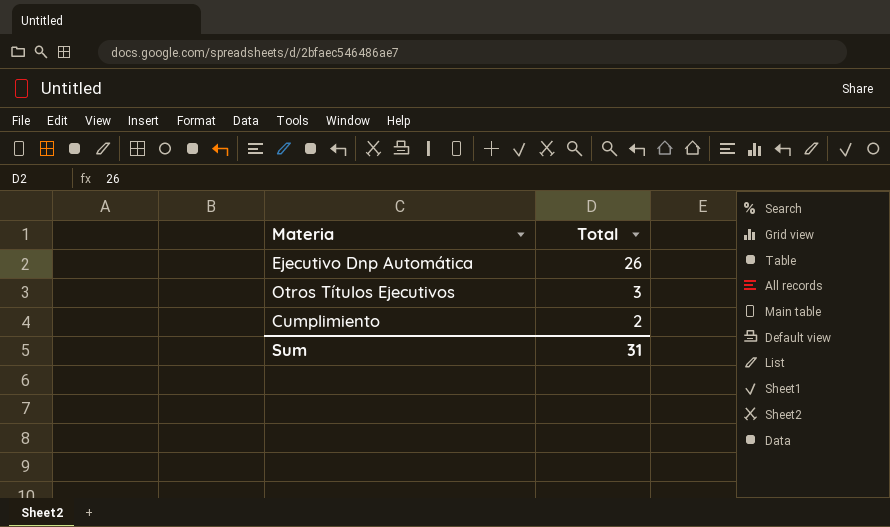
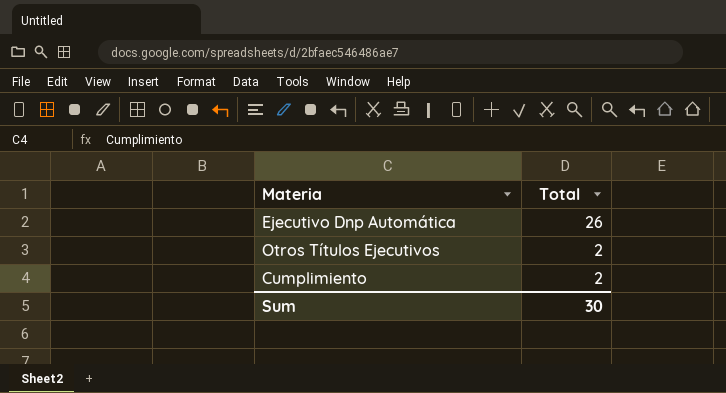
Otros Títulos Ejecutivos | Total: 3 -> 2
Sum | Total: 31 -> 30

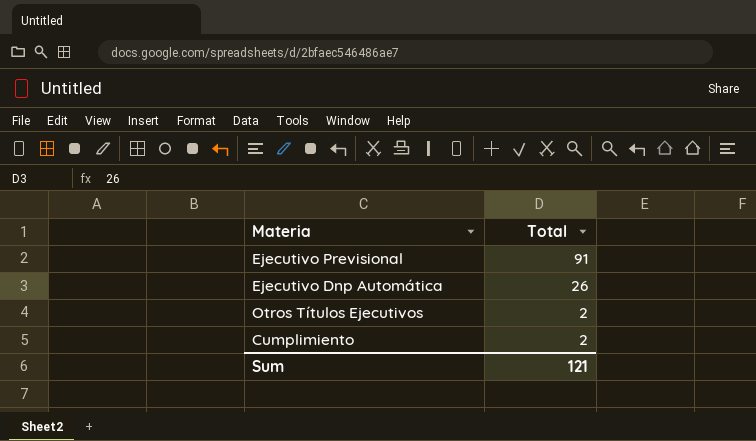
row Ejecutivo Previsional: none -> 91
Sum | Total: 30 -> 121

